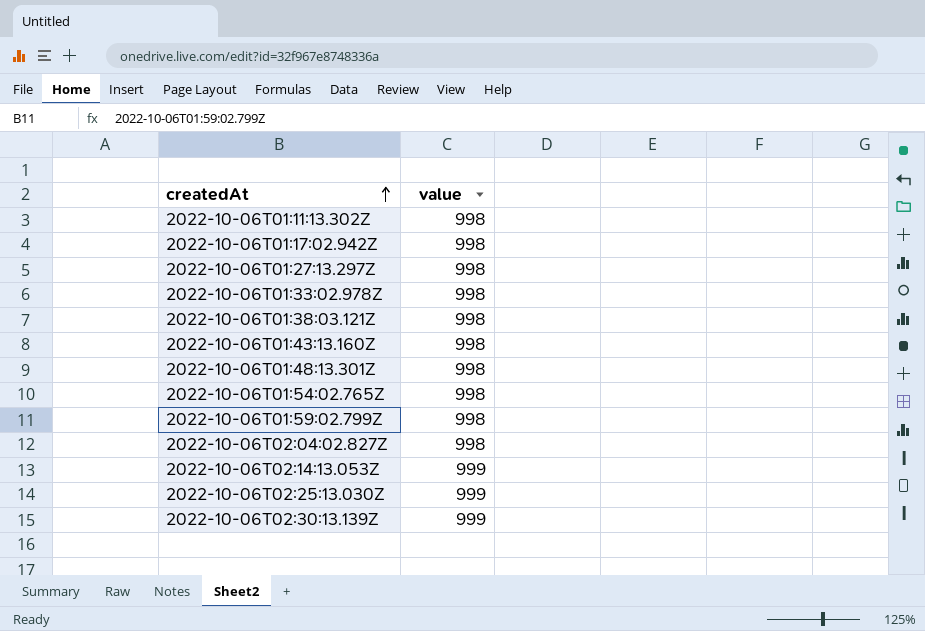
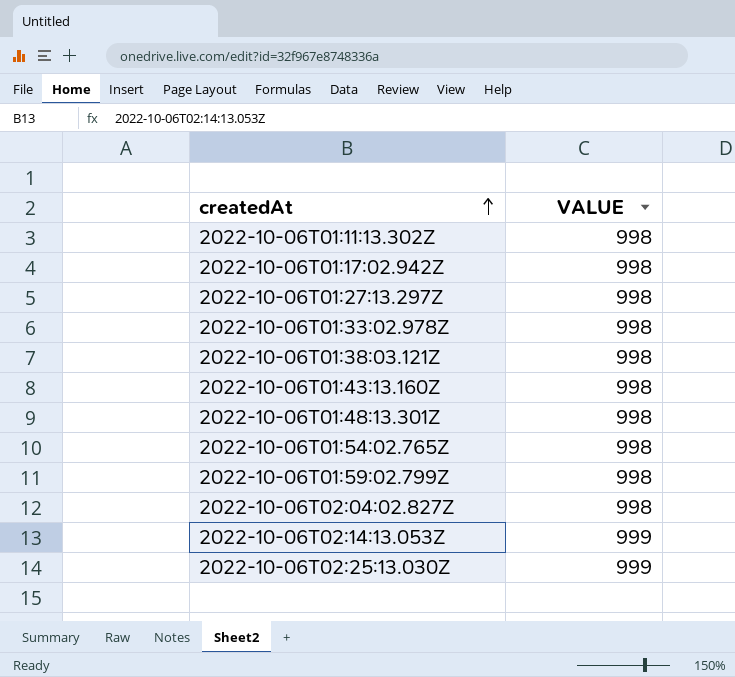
column name: value -> VALUE
row 2022-10-06T02:30:13.139Z: 999 -> none

